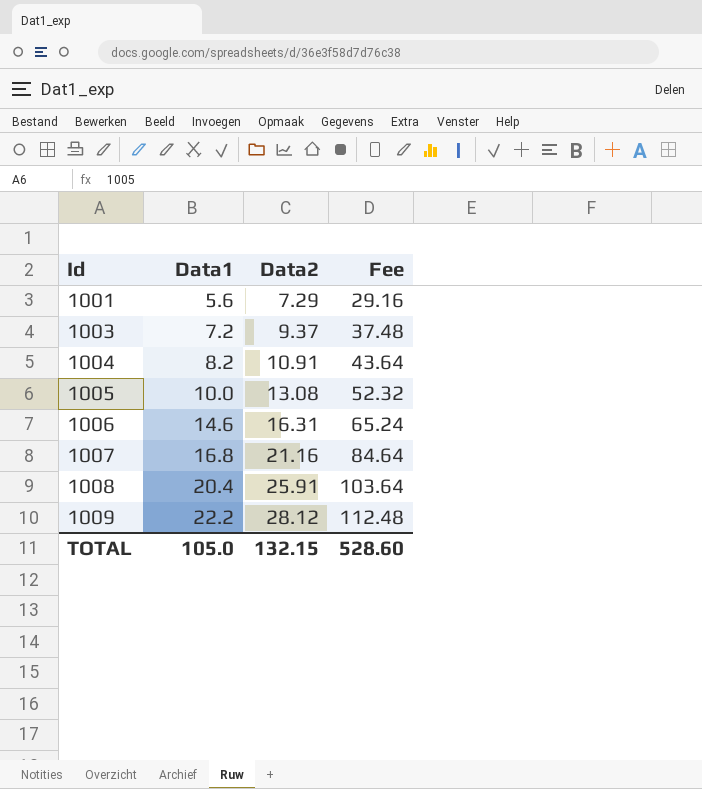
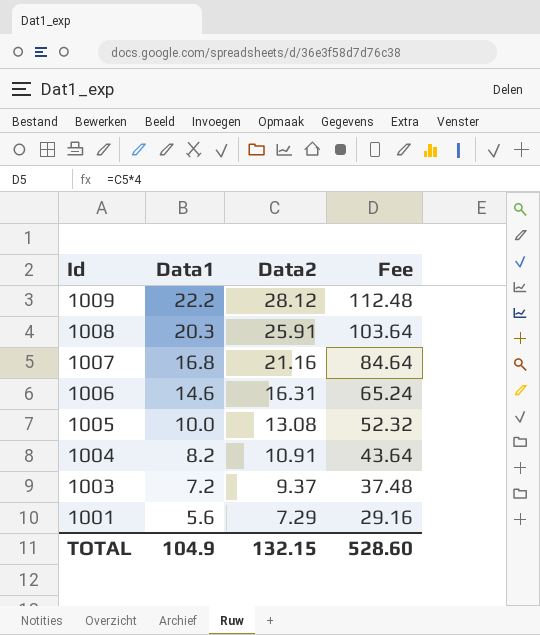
row order: Id ascending -> Id descending
1008 | Data1: 20.4 -> 20.3
TOTAL | Data1: 105.0 -> 104.9

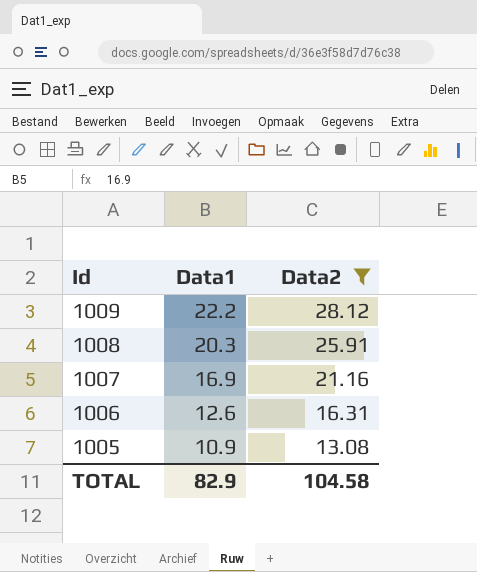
filter: none -> Data2 >= 13.08
column Fee | formula: [Data2] * 4 -> none
1007 | Data1: 16.8 -> 16.9
1006 | Data1: 14.6 -> 12.6
1005 | Data1: 10.0 -> 10.9
TOTAL | Data1: 104.9 -> 82.9
TOTAL | Data2: 132.15 -> 104.58

